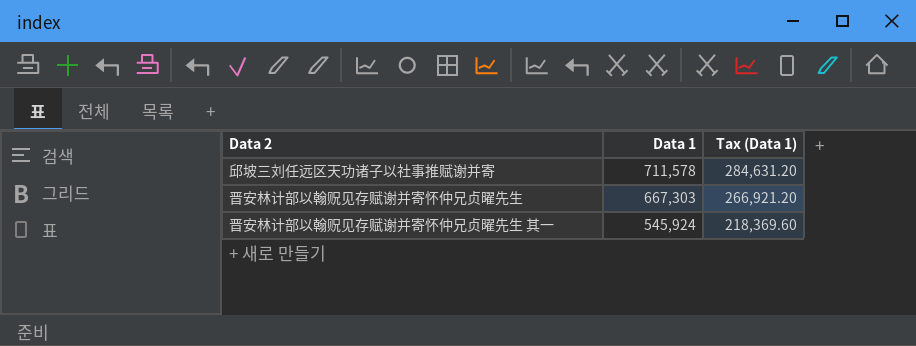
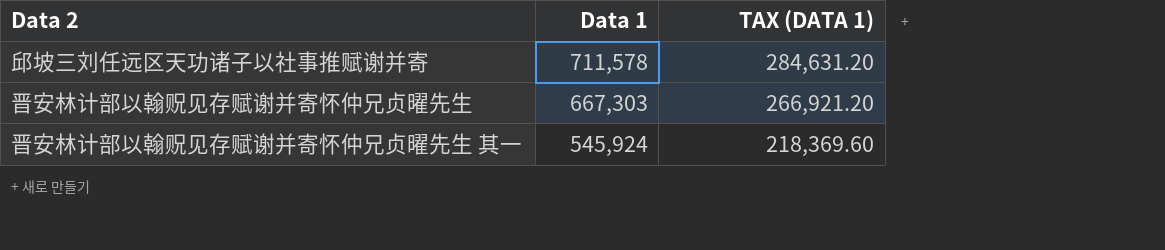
column name: Tax (Data 1) -> TAX (DATA 1)

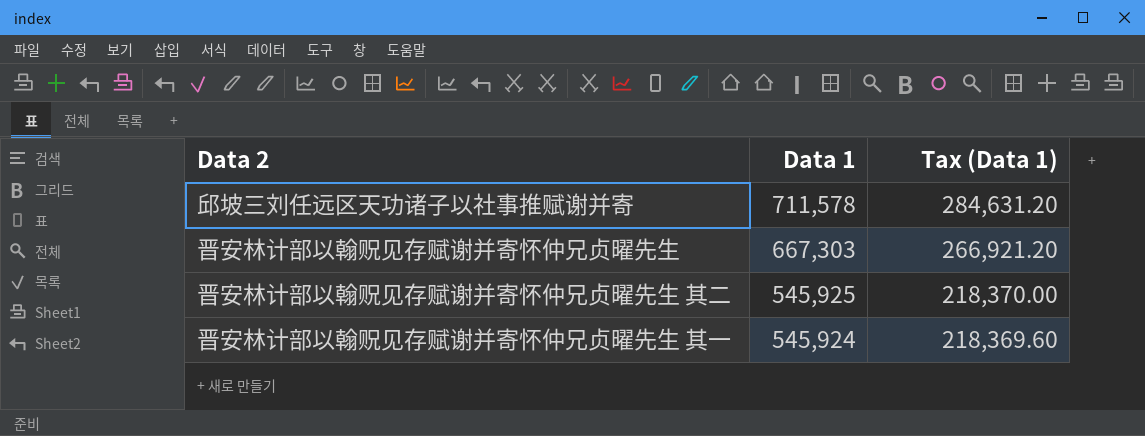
column name: TAX (DATA 1) -> Tax (Data 1)
row 晋安林计部以翰贶见存赋谢并寄怀仲兄贞曜先生 其二: none -> 545,925 | 218,370.00

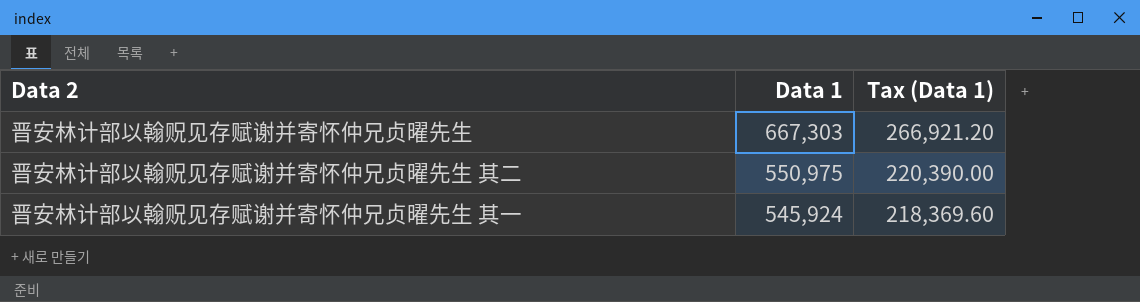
row 邱坡三刘任远区天功诸子以社事推赋谢并寄: 711,578 | 284,631.20 -> none
晋安林计部以翰贶见存赋谢并寄怀仲兄贞曜先生 其二 | Data 1: 545,925 -> 550,975
晋安林计部以翰贶见存赋谢并寄怀仲兄贞曜先生 其二 | Tax (Data 1): 218,370.00 -> 220,390.00

